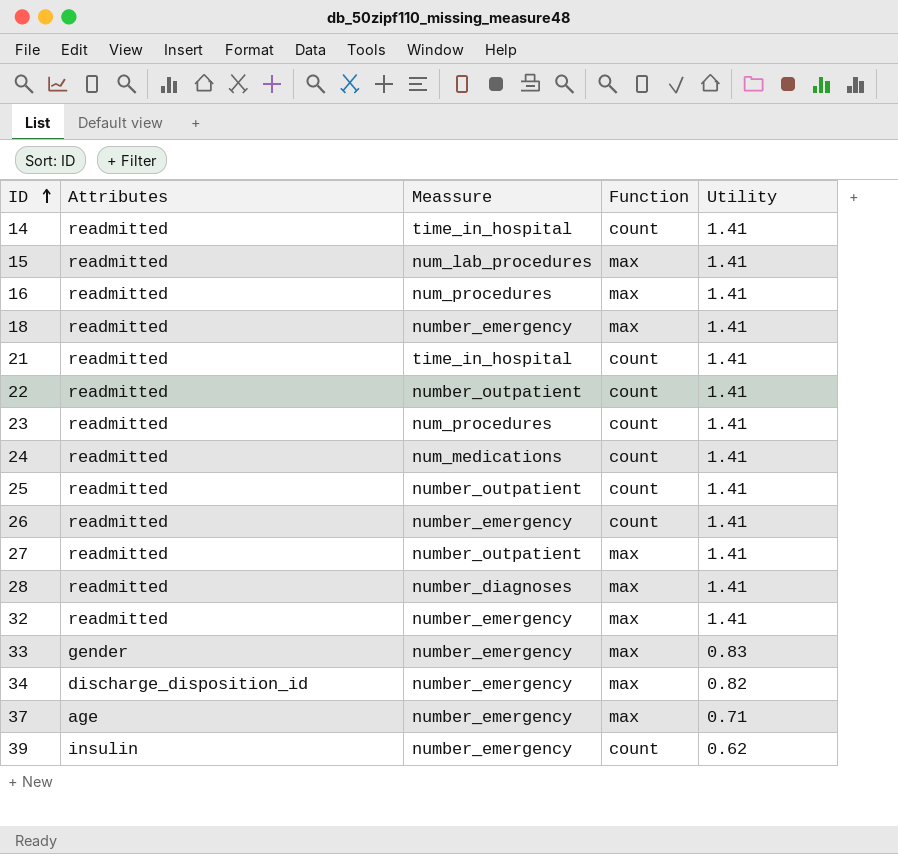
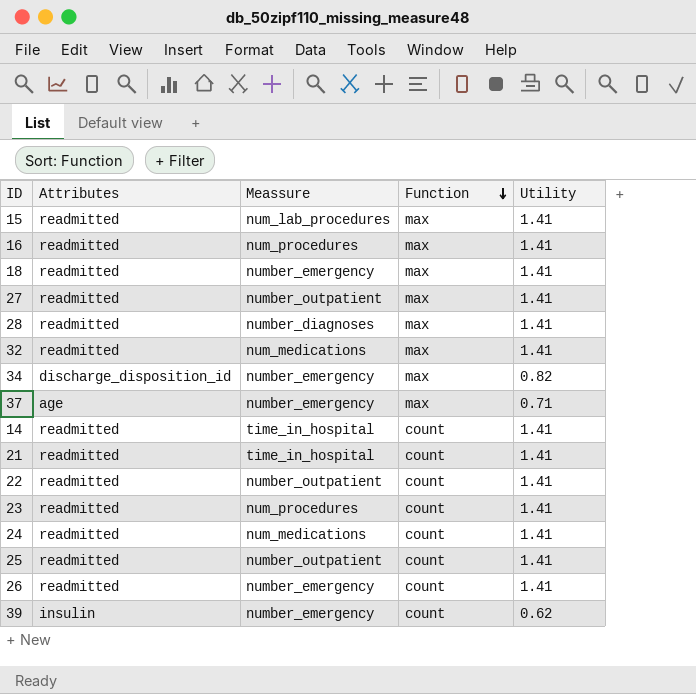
row order: ID ascending -> Function descending
row 33: gender | number_emergency | max | 0.83 -> none
32 | Meassure: number_emergency -> num_medications

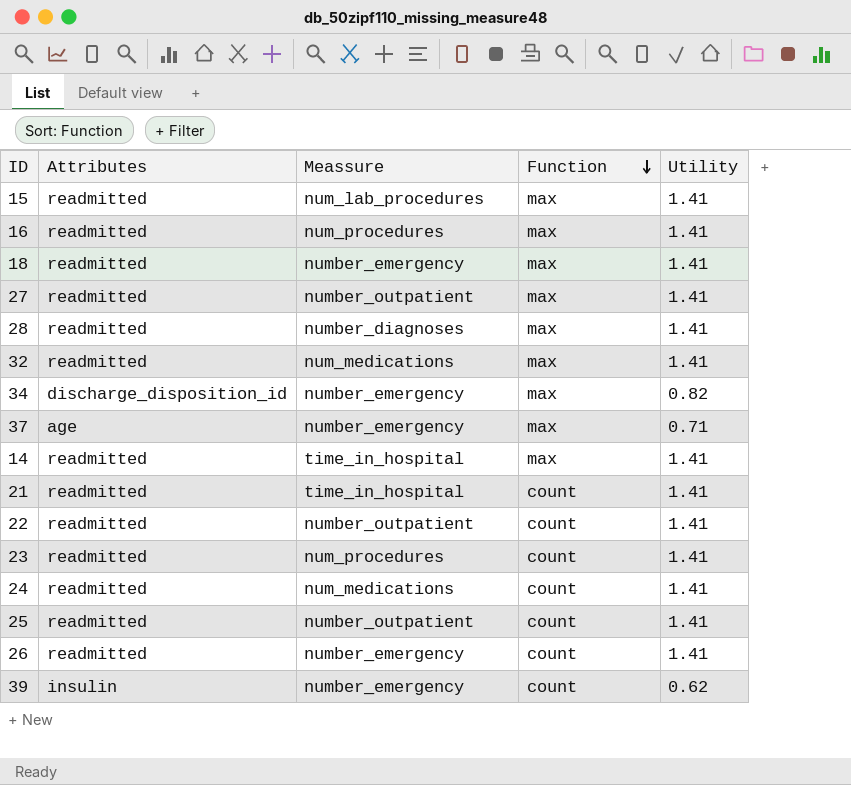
14 | Function: count -> max

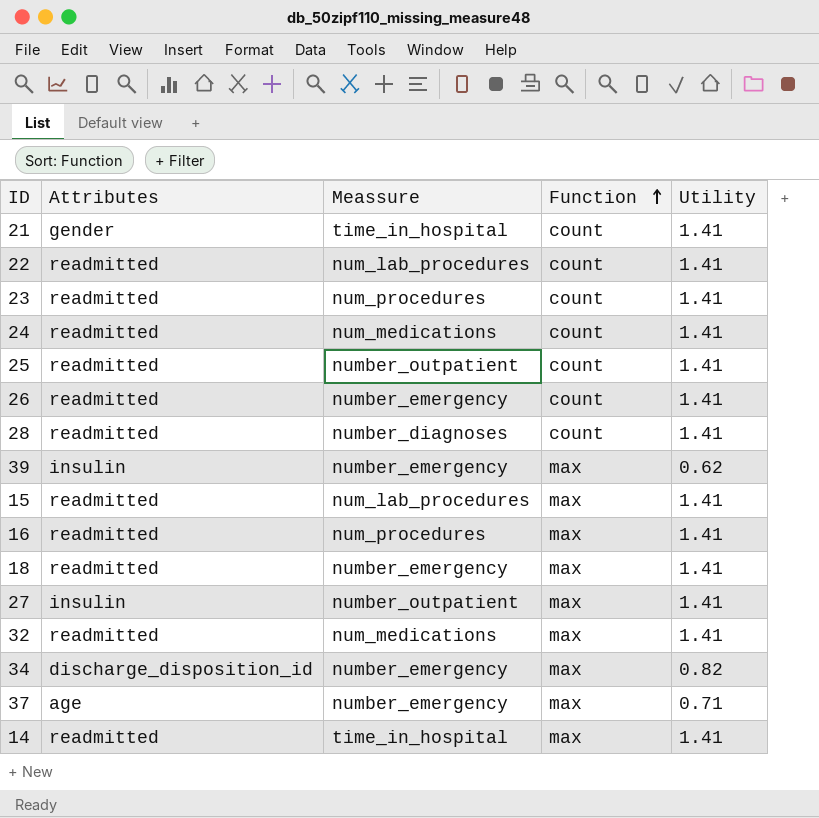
row order: Function descending -> Function ascending
21 | Attributes: readmitted -> gender
22 | Meassure: number_outpatient -> num_lab_procedures
28 | Function: max -> count
39 | Function: count -> max
27 | Attributes: readmitted -> insulin

